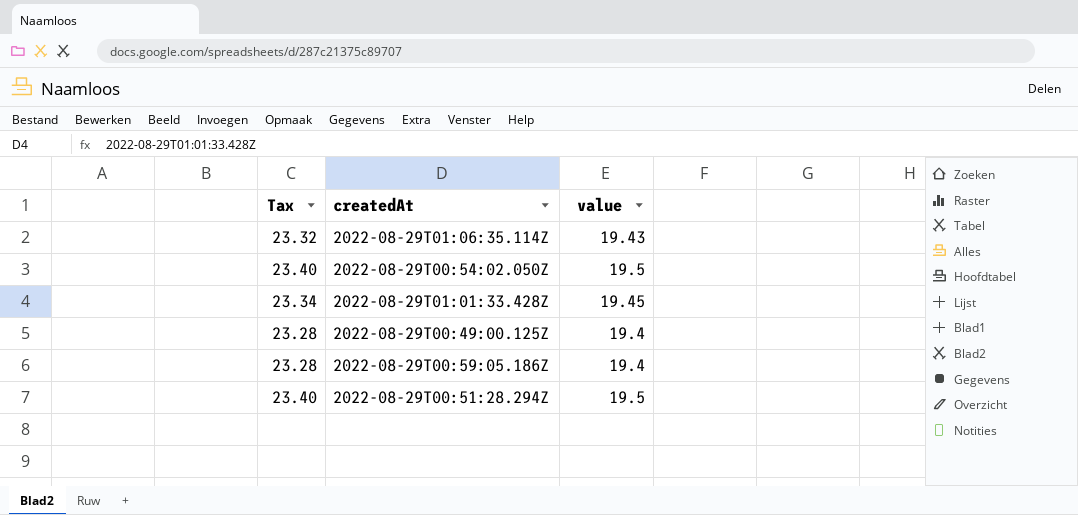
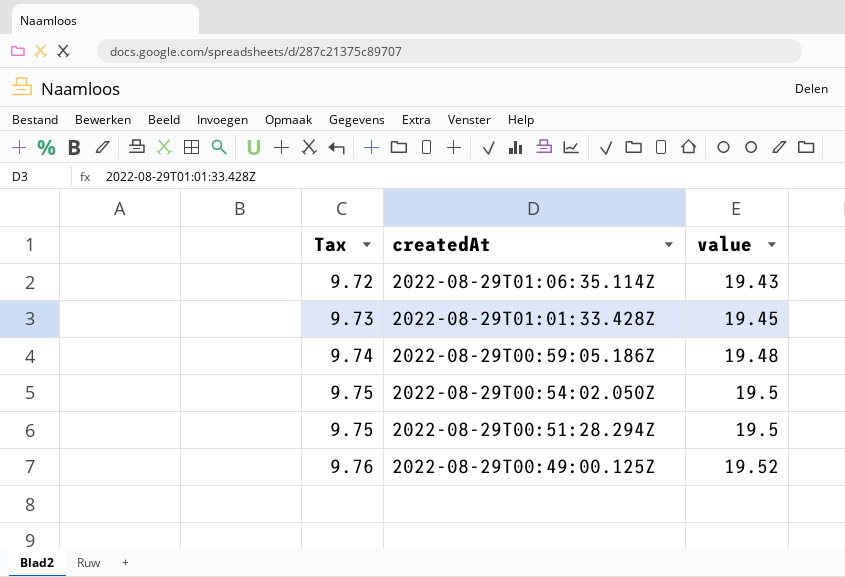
row order: none -> Tax ascending
column Tax | formula: [value] * 1.2 -> [value] * 0.5
2022-08-29T00:59:05.186Z | value: 19.4 -> 19.48
2022-08-29T00:49:00.125Z | value: 19.4 -> 19.52

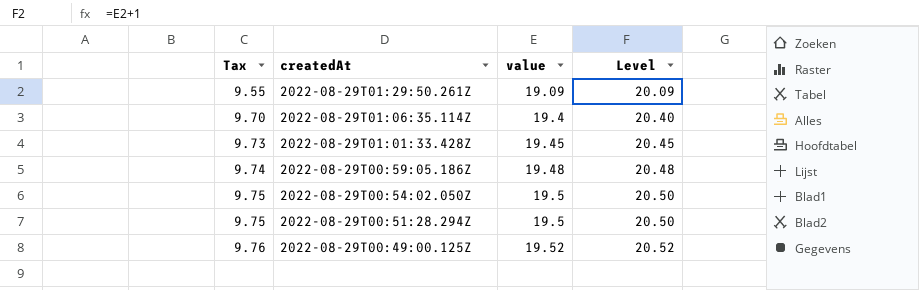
column Level | formula: none -> [value] + 1
row 2022-08-29T01:29:50.261Z: none -> 9.55 | 19.09 | 20.09
2022-08-29T01:06:35.114Z | Tax: 9.72 -> 9.70
2022-08-29T01:06:35.114Z | value: 19.43 -> 19.4

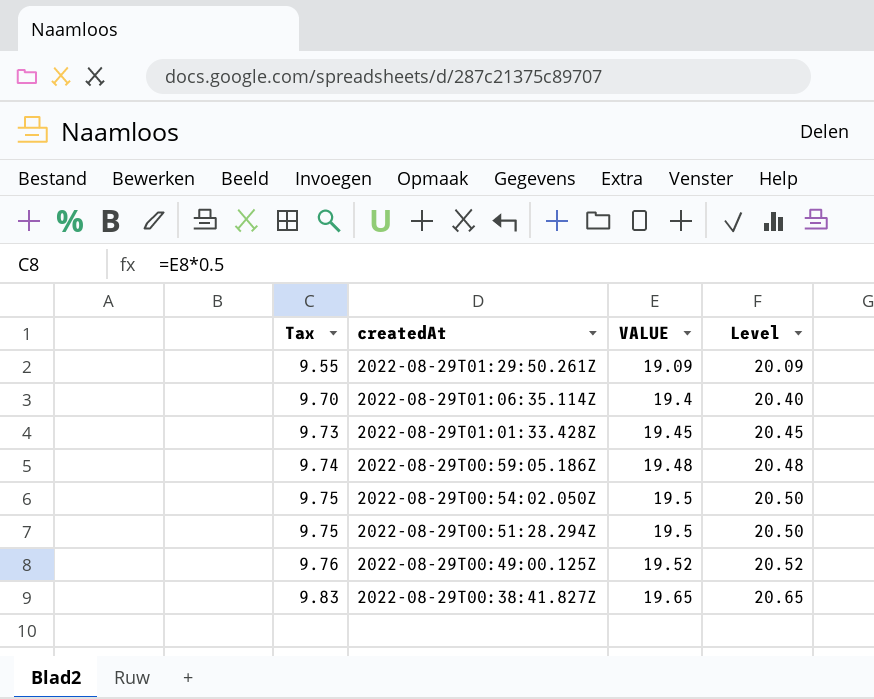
column name: value -> VALUE
row 2022-08-29T00:38:41.827Z: none -> 9.83 | 19.65 | 20.65

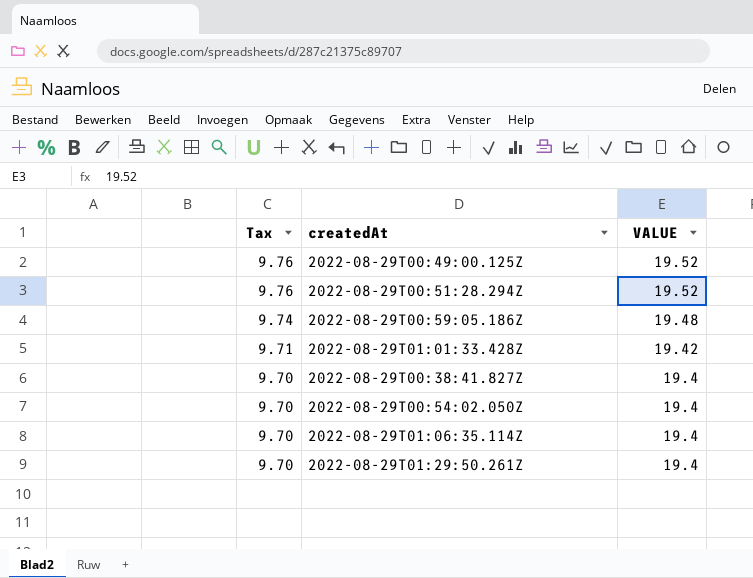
row order: Tax ascending -> Tax descending
column Level | formula: [VALUE] + 1 -> none
2022-08-29T00:51:28.294Z | Tax: 9.75 -> 9.76
2022-08-29T00:51:28.294Z | VALUE: 19.5 -> 19.52
2022-08-29T01:01:33.428Z | Tax: 9.73 -> 9.71
2022-08-29T01:01:33.428Z | VALUE: 19.45 -> 19.42
2022-08-29T00:38:41.827Z | Tax: 9.83 -> 9.70
2022-08-29T00:38:41.827Z | VALUE: 19.65 -> 19.4
2022-08-29T00:54:02.050Z | Tax: 9.75 -> 9.70
2022-08-29T00:54:02.050Z | VALUE: 19.5 -> 19.4
2022-08-29T01:29:50.261Z | Tax: 9.55 -> 9.70
2022-08-29T01:29:50.261Z | VALUE: 19.09 -> 19.4

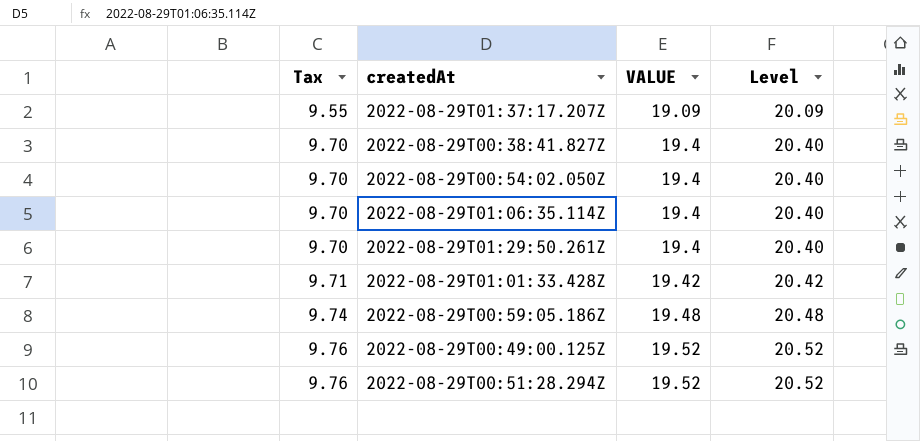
row order: Tax descending -> Tax ascending
column Level | formula: none -> [VALUE] + 1
row 2022-08-29T01:37:17.207Z: none -> 9.55 | 19.09 | 20.09

